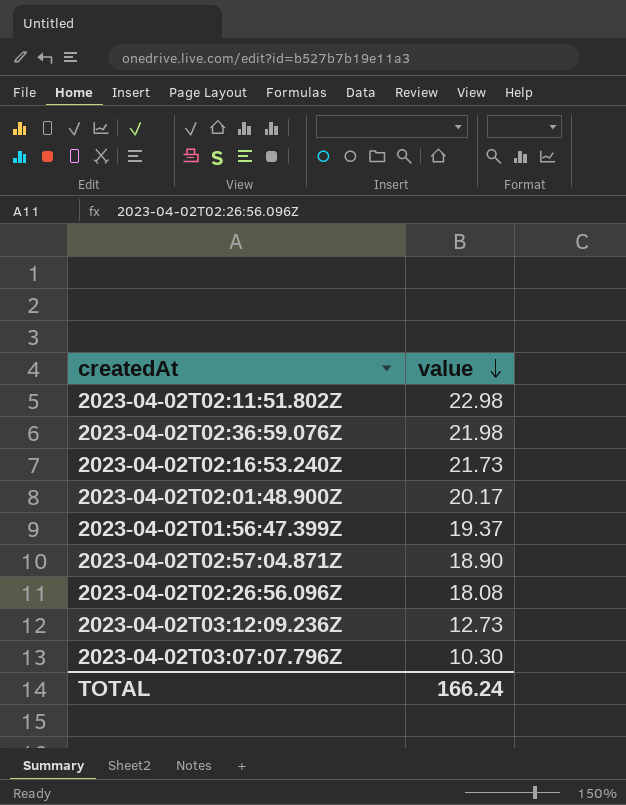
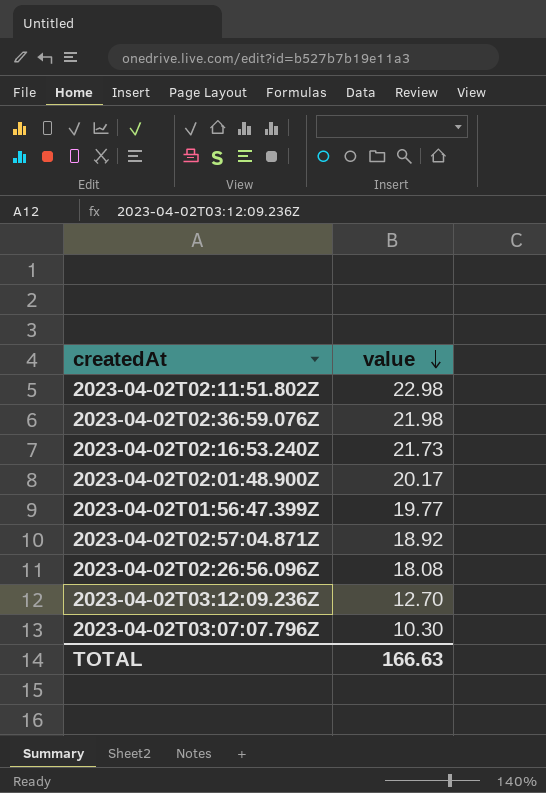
2023-04-02T01:56:47.399Z | value: 19.37 -> 19.77
2023-04-02T02:57:04.871Z | value: 18.90 -> 18.92
2023-04-02T03:12:09.236Z | value: 12.73 -> 12.70
TOTAL | value: 166.24 -> 166.63

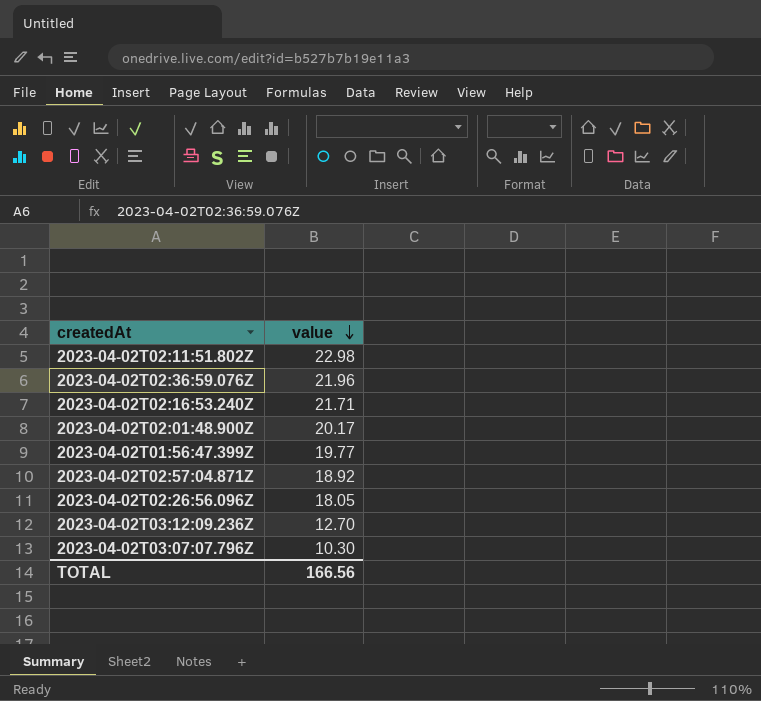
2023-04-02T02:36:59.076Z | value: 21.98 -> 21.96
2023-04-02T02:16:53.240Z | value: 21.73 -> 21.71
2023-04-02T02:26:56.096Z | value: 18.08 -> 18.05
TOTAL | value: 166.63 -> 166.56

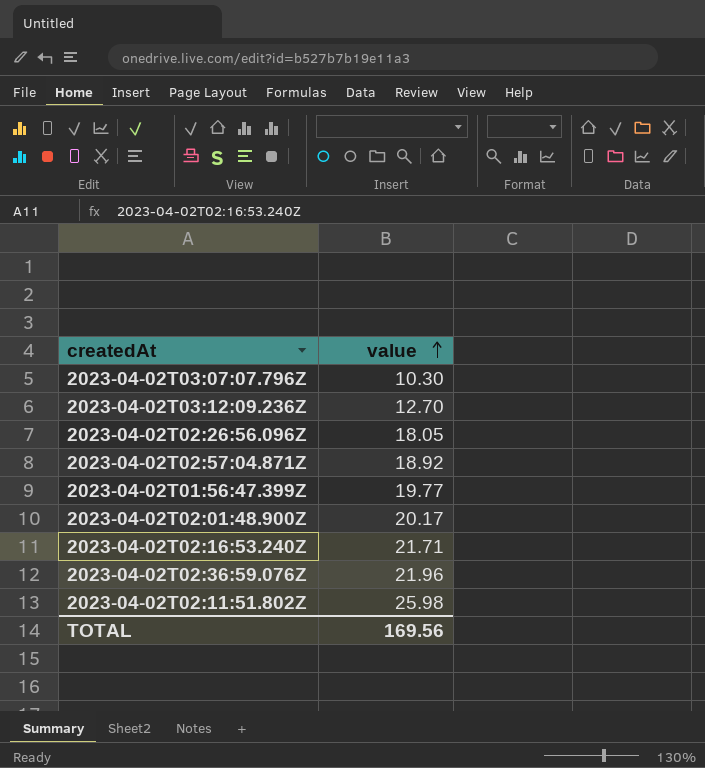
row order: value descending -> value ascending
2023-04-02T02:11:51.802Z | value: 22.98 -> 25.98
TOTAL | value: 166.56 -> 169.56

